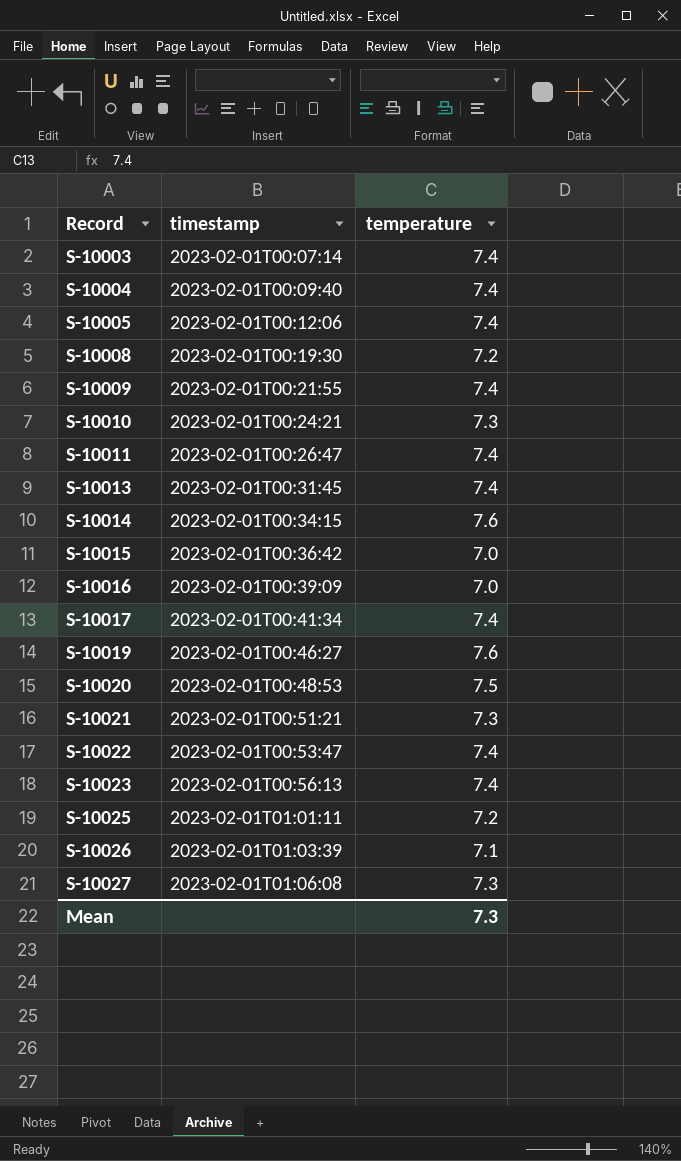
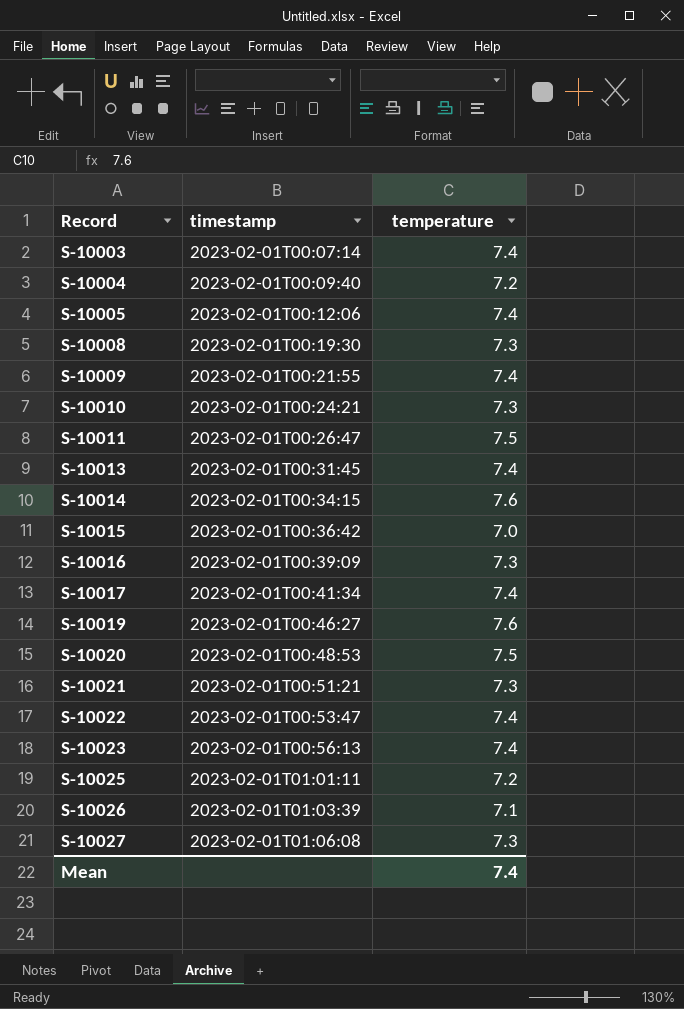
S-10004 | temperature: 7.4 -> 7.2
S-10008 | temperature: 7.2 -> 7.3
S-10011 | temperature: 7.4 -> 7.5
S-10016 | temperature: 7.0 -> 7.3
Mean | temperature: 7.3 -> 7.4

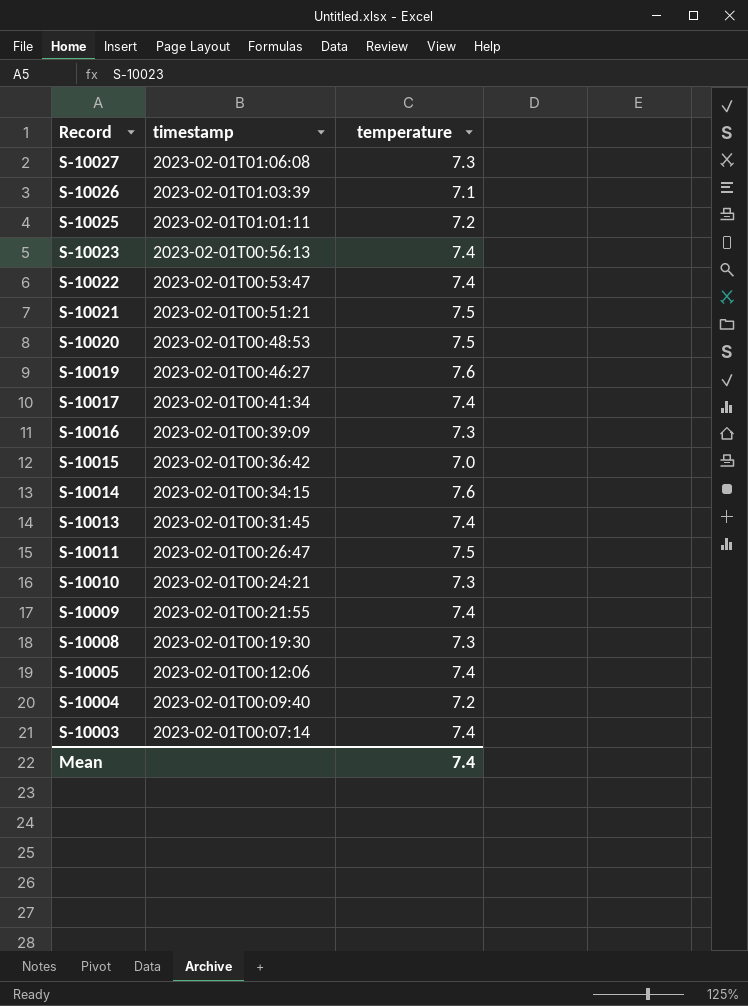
row order: Record ascending -> Record descending
S-10021 | temperature: 7.3 -> 7.5

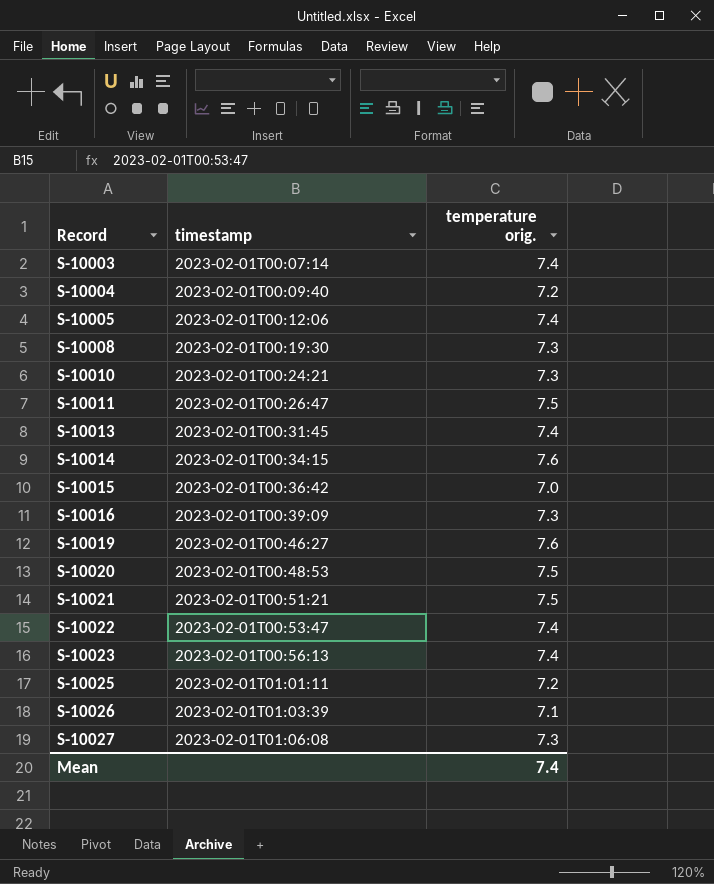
row order: Record descending -> Record ascending
column name: temperature -> temperature orig.
row S-10017: 2023-02-01T00:41:34 | 7.4 -> none
row S-10009: 2023-02-01T00:21:55 | 7.4 -> none

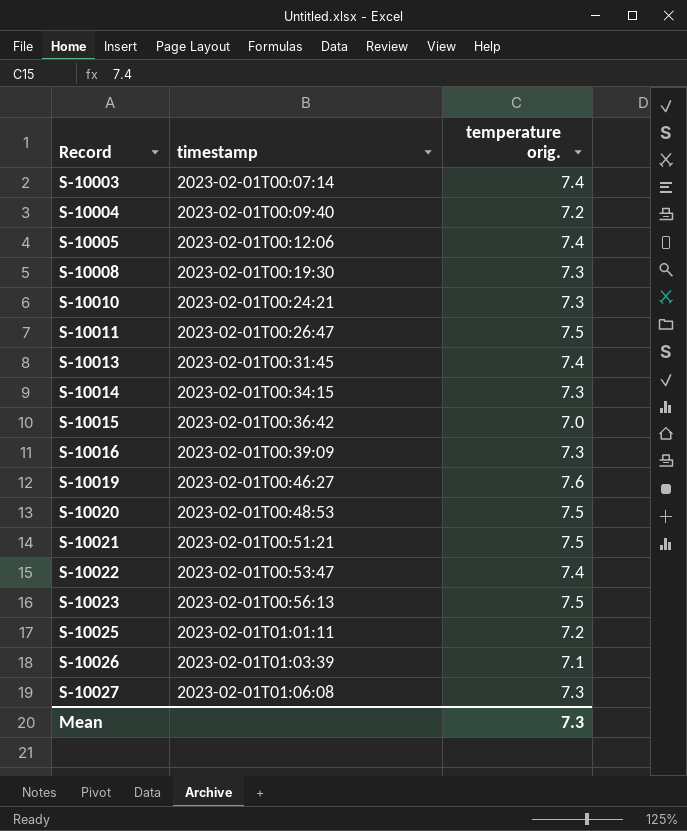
S-10014 | temperature orig.: 7.6 -> 7.3
S-10023 | temperature orig.: 7.4 -> 7.5
Mean | temperature orig.: 7.4 -> 7.3

